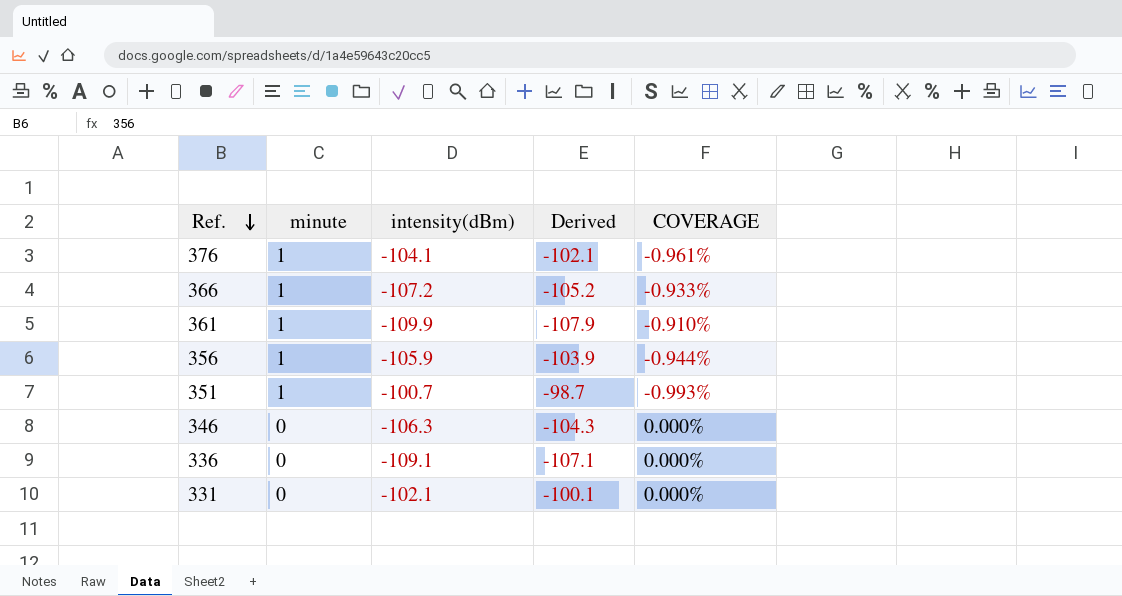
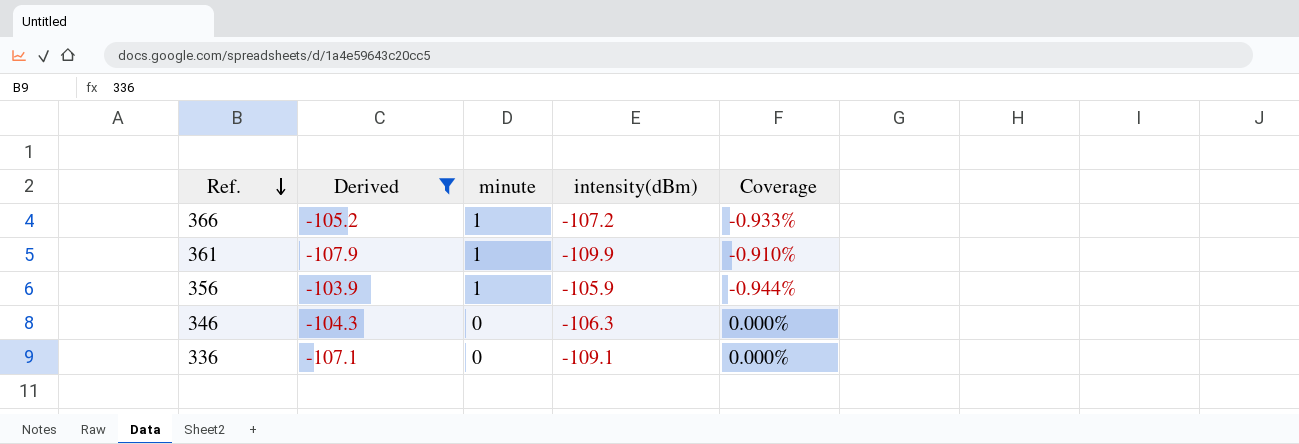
filter: none -> Derived <= -103.9
column Derived | position: 4 -> 2
column name: COVERAGE -> Coverage

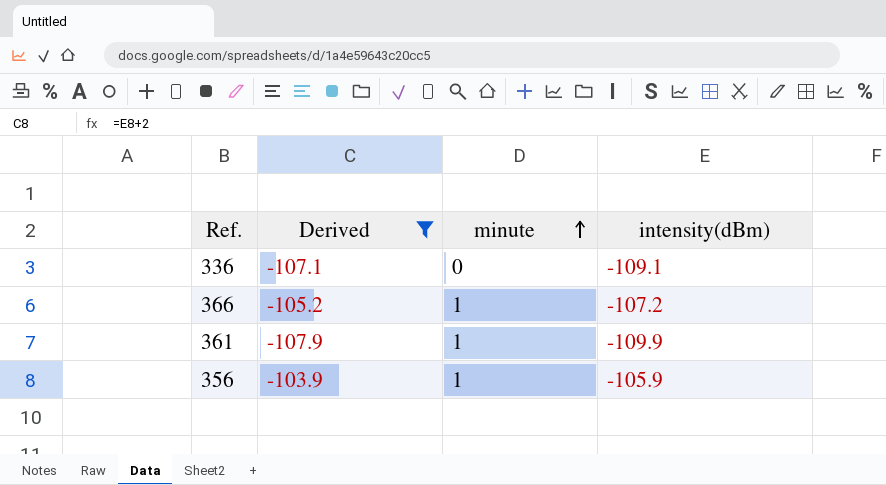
row order: Ref. descending -> minute ascending
column Coverage | formula: [minute] / [intensity(dBm)] -> none
row 346: -104.3 | 0 | -106.3 | 0.000% -> none

